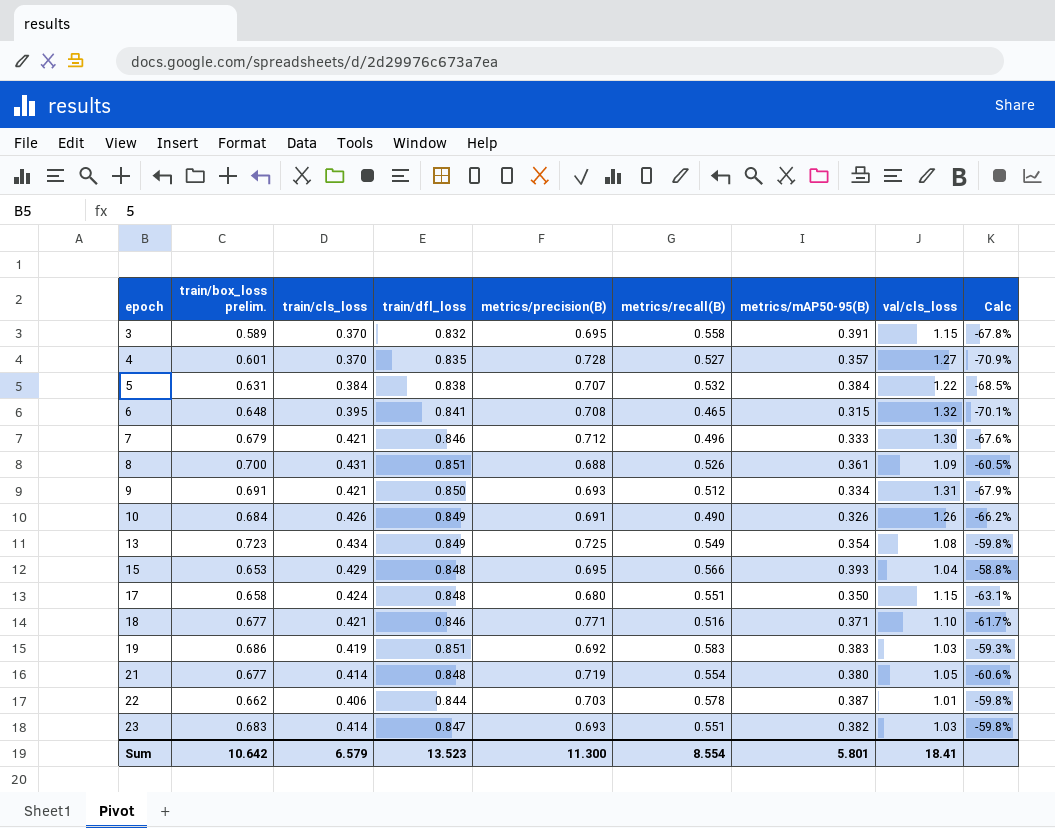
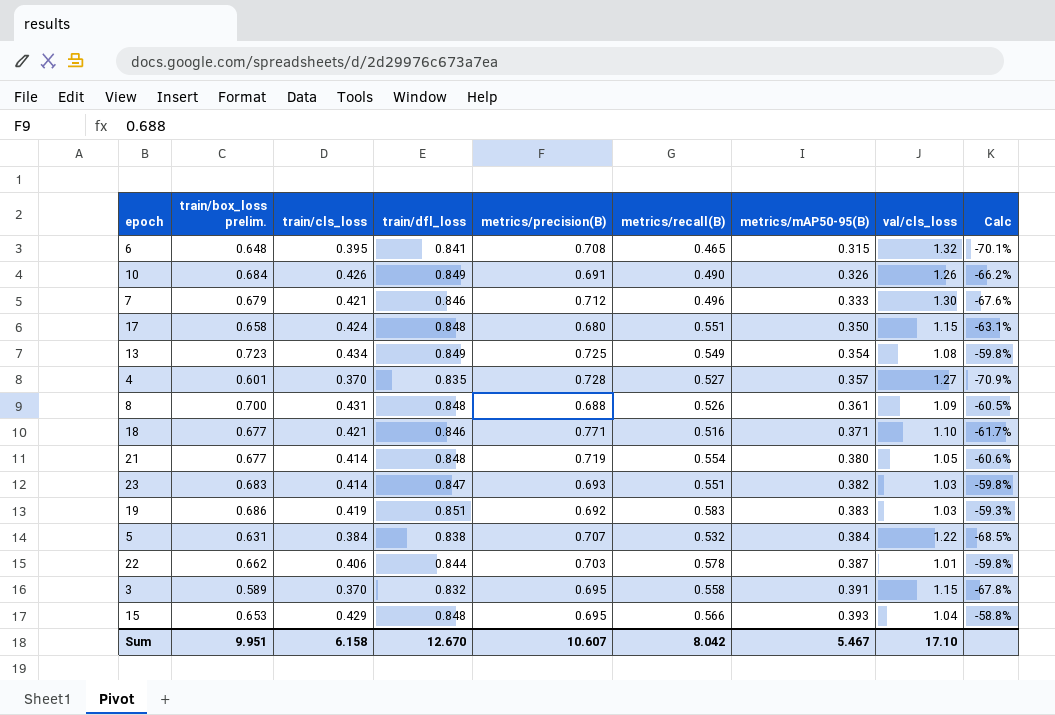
row order: epoch ascending -> metrics/mAP50-95(B) ascending
row 9: 0.691 | 0.421 | 0.850 | 0.693 | 0.512 | 0.334 | 1.31 | -67.9% -> none
8 | train/dfl_loss: 0.851 -> 0.848
Sum | train/box_loss prelim.: 10.642 -> 9.951
Sum | train/cls_loss: 6.579 -> 6.158
Sum | train/dfl_loss: 13.523 -> 12.670
Sum | metrics/precision(B): 11.300 -> 10.607
Sum | metrics/recall(B): 8.554 -> 8.042
Sum | metrics/mAP50-95(B): 5.801 -> 5.467
Sum | val/cls_loss: 18.41 -> 17.10

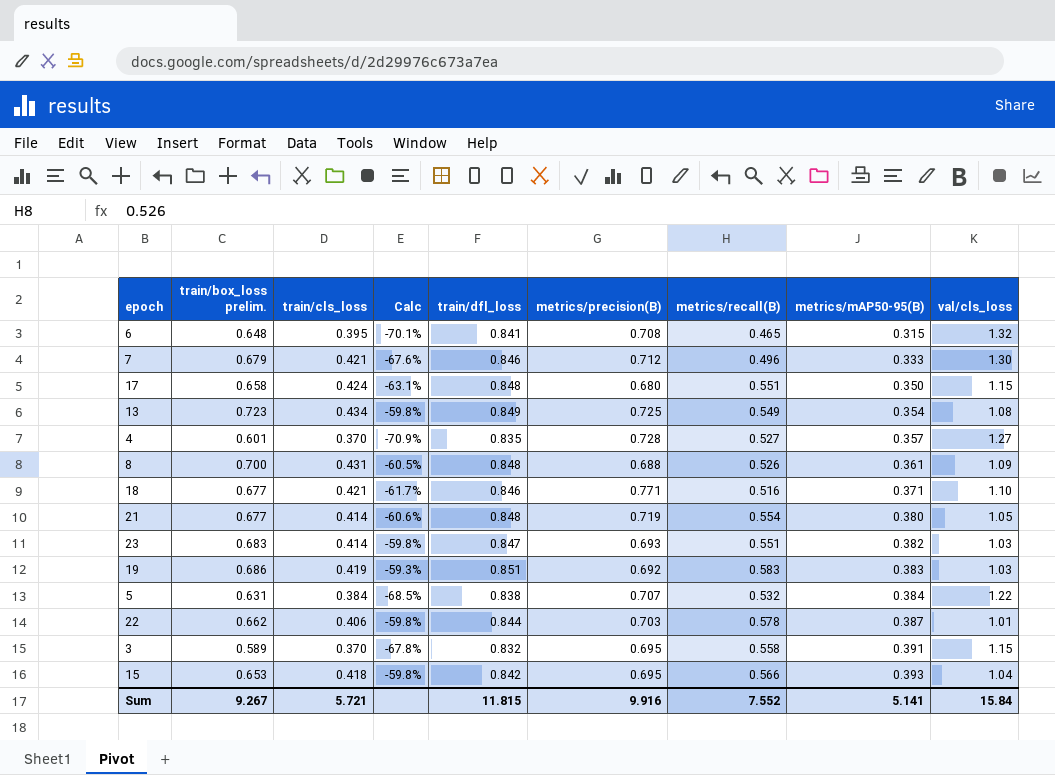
column Calc | position: 9 -> 4
row 10: 0.684 | 0.426 | 0.849 | 0.691 | 0.490 | 0.326 | 1.26 | -66.2% -> none
15 | train/cls_loss: 0.429 -> 0.418
15 | Calc: -58.8% -> -59.8%
15 | train/dfl_loss: 0.848 -> 0.842
Sum | train/box_loss prelim.: 9.951 -> 9.267
Sum | train/cls_loss: 6.158 -> 5.721
Sum | train/dfl_loss: 12.670 -> 11.815
Sum | metrics/precision(B): 10.607 -> 9.916
Sum | metrics/recall(B): 8.042 -> 7.552
Sum | metrics/mAP50-95(B): 5.467 -> 5.141
Sum | val/cls_loss: 17.10 -> 15.84

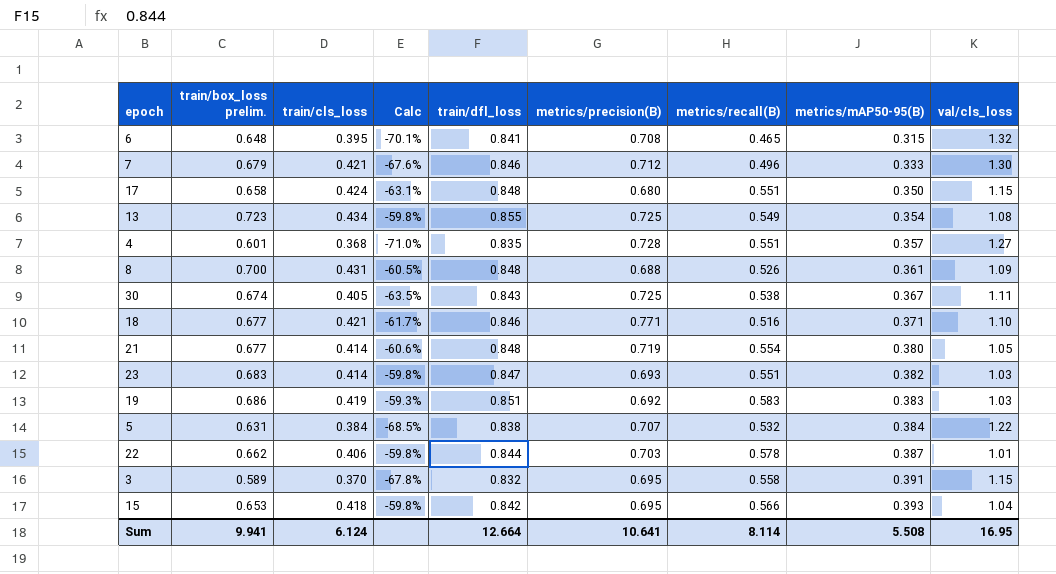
13 | train/dfl_loss: 0.849 -> 0.855
4 | train/cls_loss: 0.370 -> 0.368
4 | Calc: -70.9% -> -71.0%
4 | metrics/recall(B): 0.527 -> 0.551
row 30: none -> 0.674 | 0.405 | -63.5% | 0.843 | 0.725 | 0.538 | 0.367 | 1.11
Sum | train/box_loss prelim.: 9.267 -> 9.941
Sum | train/cls_loss: 5.721 -> 6.124
Sum | train/dfl_loss: 11.815 -> 12.664
Sum | metrics/precision(B): 9.916 -> 10.641
Sum | metrics/recall(B): 7.552 -> 8.114
Sum | metrics/mAP50-95(B): 5.141 -> 5.508
Sum | val/cls_loss: 15.84 -> 16.95

